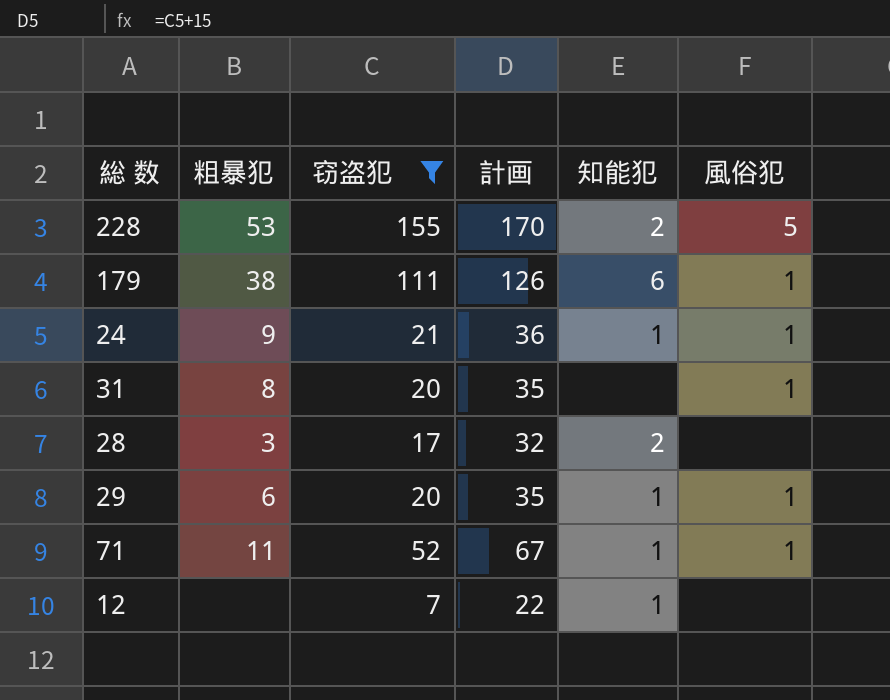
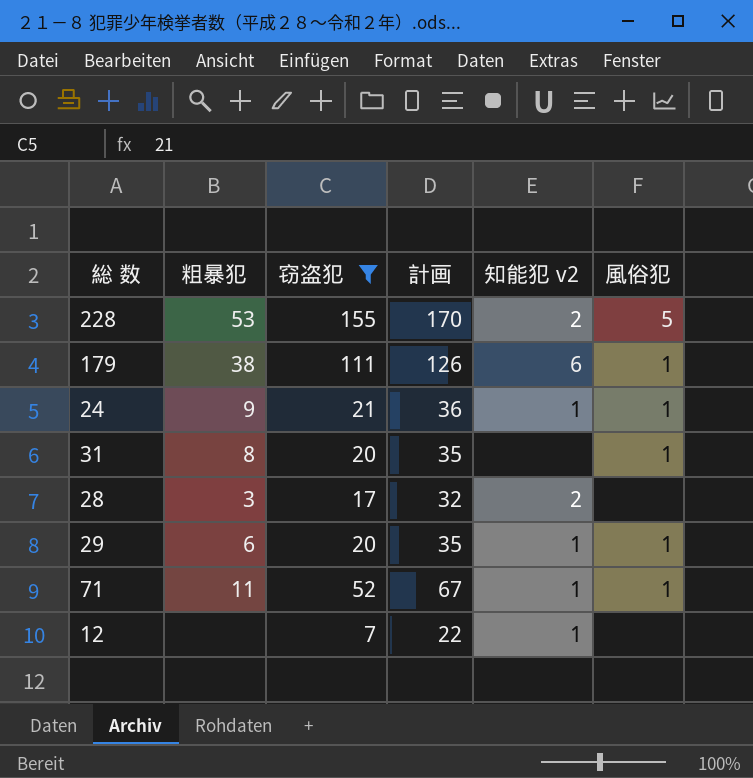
column name: 知能犯 -> 知能犯 v2

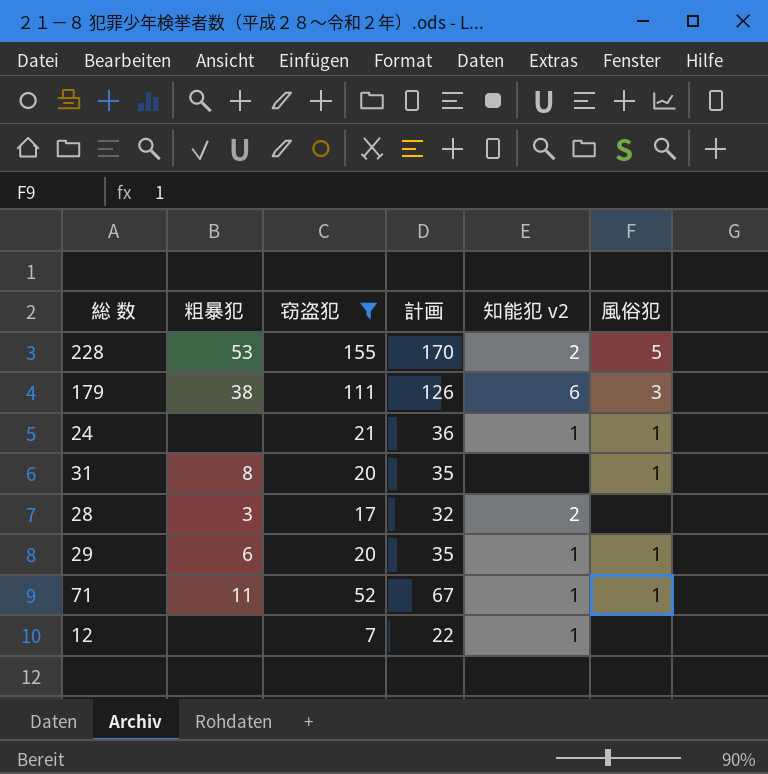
179 | 風俗犯: 1 -> 3
24 | 粗暴犯: 9 -> none

